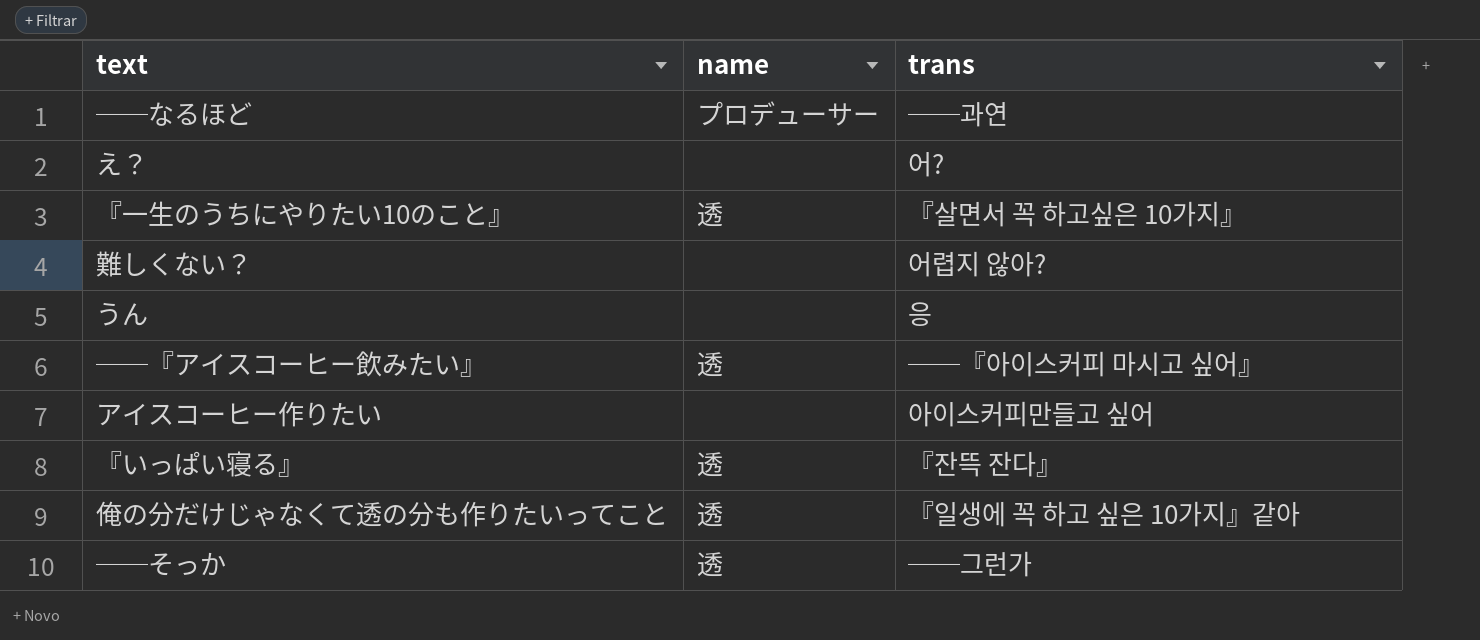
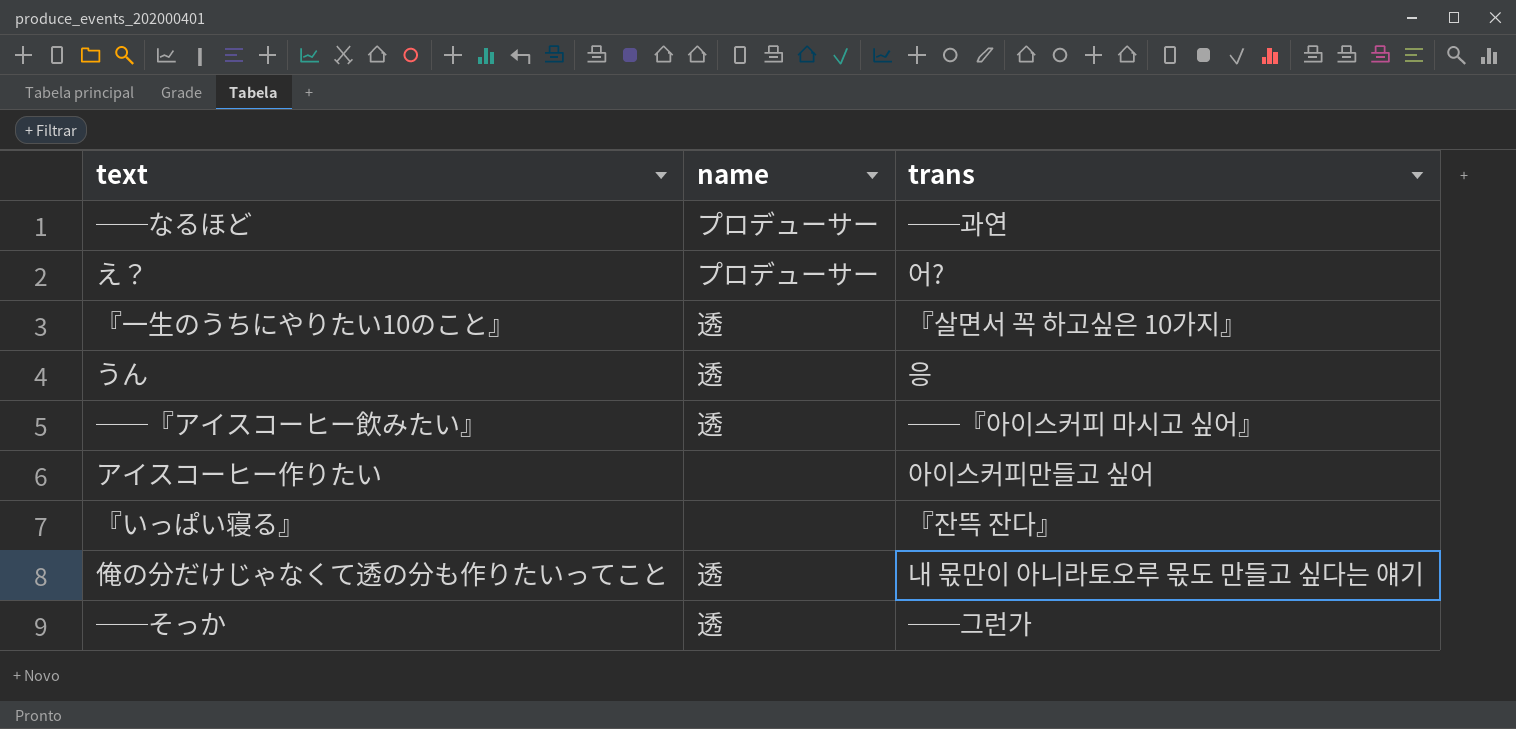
row 難しくない？: none | 어렵지 않아? -> none
え？ | name: none -> プロデューサー
うん | name: none -> 透
『いっぱい寝る』 | name: 透 -> none
俺の分だけじゃなくて透の分も作りたいってこと | trans: 『일생에 꼭 하고 싶은 10가지』같아 -> 내 몫만이 아니라토오루 몫도 만들고 싶다는 얘기

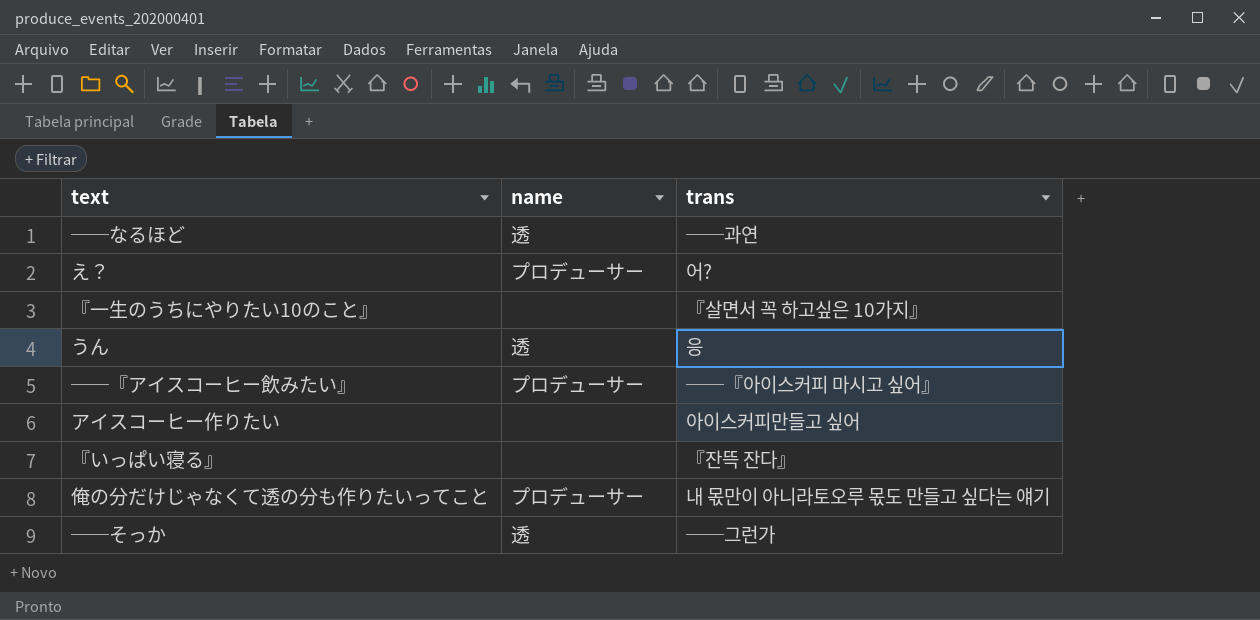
──なるほど | name: プロデューサー -> 透
『一生のうちにやりたい10のこと』 | name: 透 -> none
──『アイスコーヒー飲みたい』 | name: 透 -> プロデューサー
俺の分だけじゃなくて透の分も作りたいってこと | name: 透 -> プロデューサー

